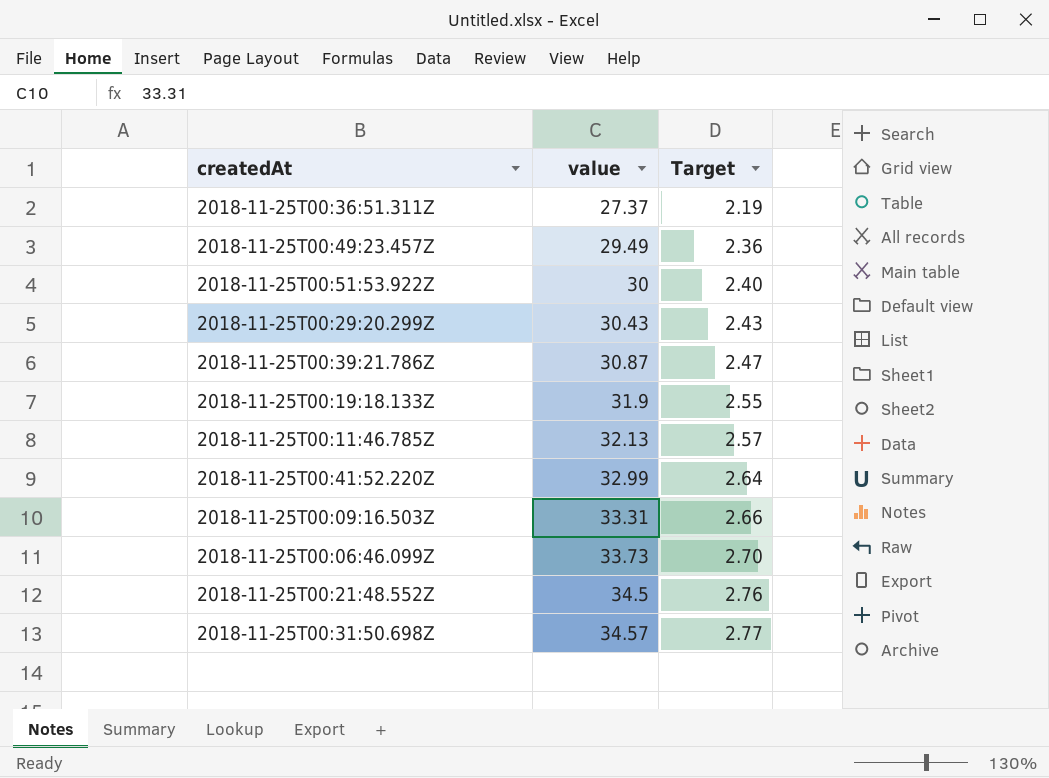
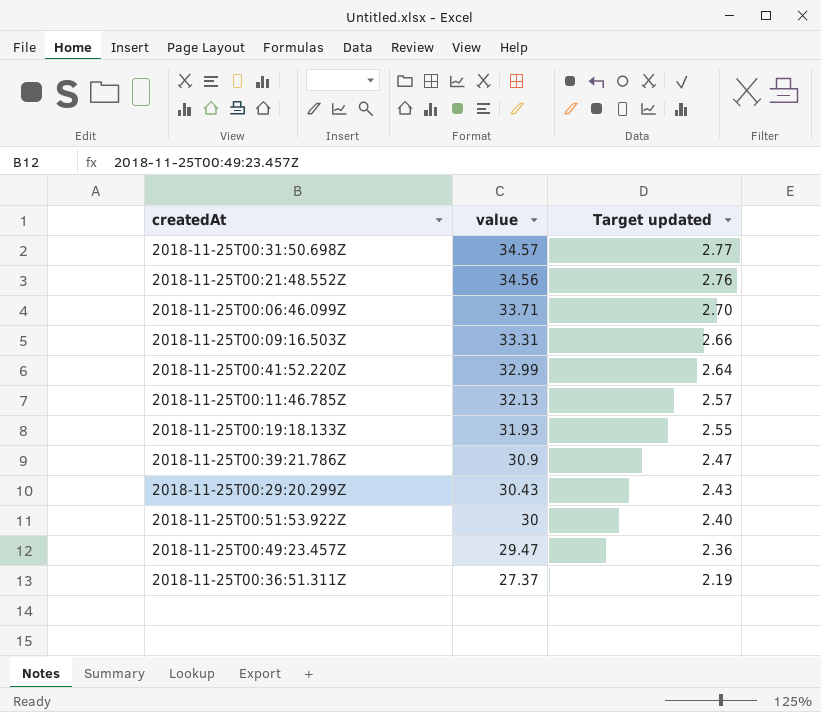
row order: value ascending -> value descending
column name: Target -> Target updated
2018-11-25T00:21:48.552Z | value: 34.5 -> 34.56
2018-11-25T00:06:46.099Z | value: 33.73 -> 33.71
2018-11-25T00:19:18.133Z | value: 31.9 -> 31.93
2018-11-25T00:39:21.786Z | value: 30.87 -> 30.9
2018-11-25T00:49:23.457Z | value: 29.49 -> 29.47

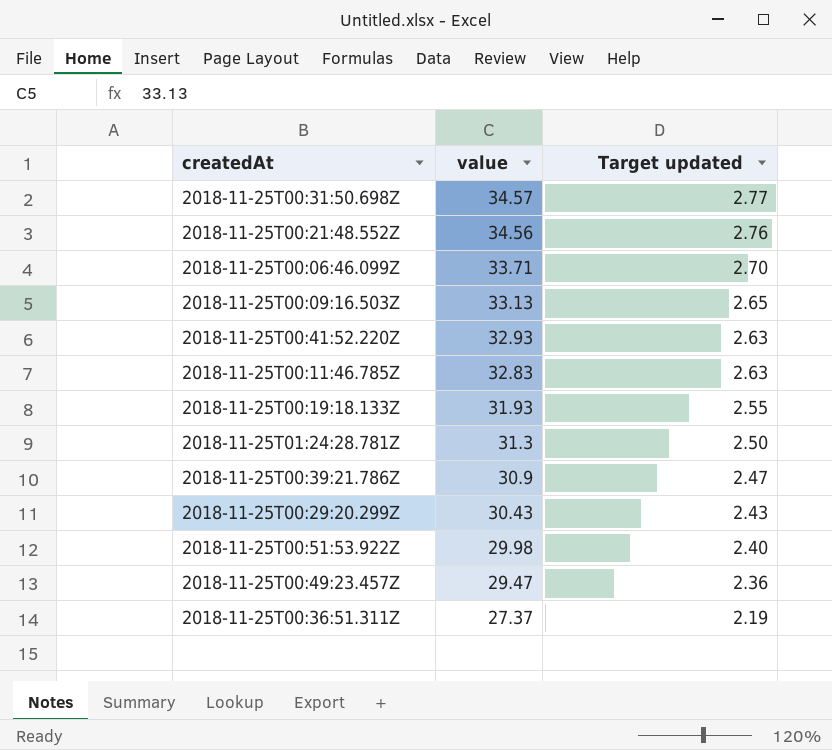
2018-11-25T00:09:16.503Z | value: 33.31 -> 33.13
2018-11-25T00:09:16.503Z | Target updated: 2.66 -> 2.65
2018-11-25T00:41:52.220Z | value: 32.99 -> 32.93
2018-11-25T00:41:52.220Z | Target updated: 2.64 -> 2.63
2018-11-25T00:11:46.785Z | value: 32.13 -> 32.83
2018-11-25T00:11:46.785Z | Target updated: 2.57 -> 2.63
row 2018-11-25T01:24:28.781Z: none -> 31.3 | 2.50
2018-11-25T00:51:53.922Z | value: 30 -> 29.98

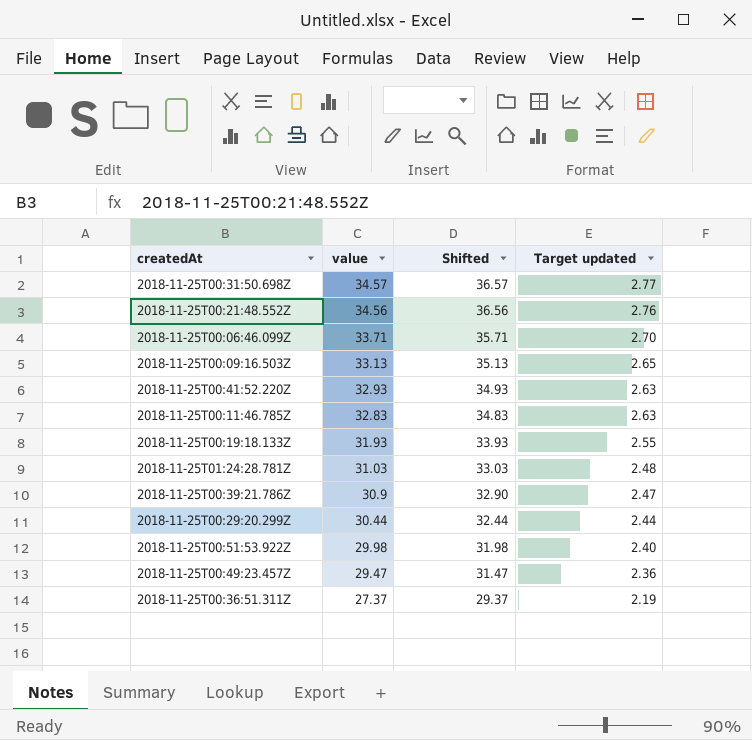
column Shifted | formula: none -> [value] + 2
2018-11-25T01:24:28.781Z | value: 31.3 -> 31.03
2018-11-25T01:24:28.781Z | Target updated: 2.50 -> 2.48
2018-11-25T00:29:20.299Z | value: 30.43 -> 30.44
2018-11-25T00:29:20.299Z | Target updated: 2.43 -> 2.44

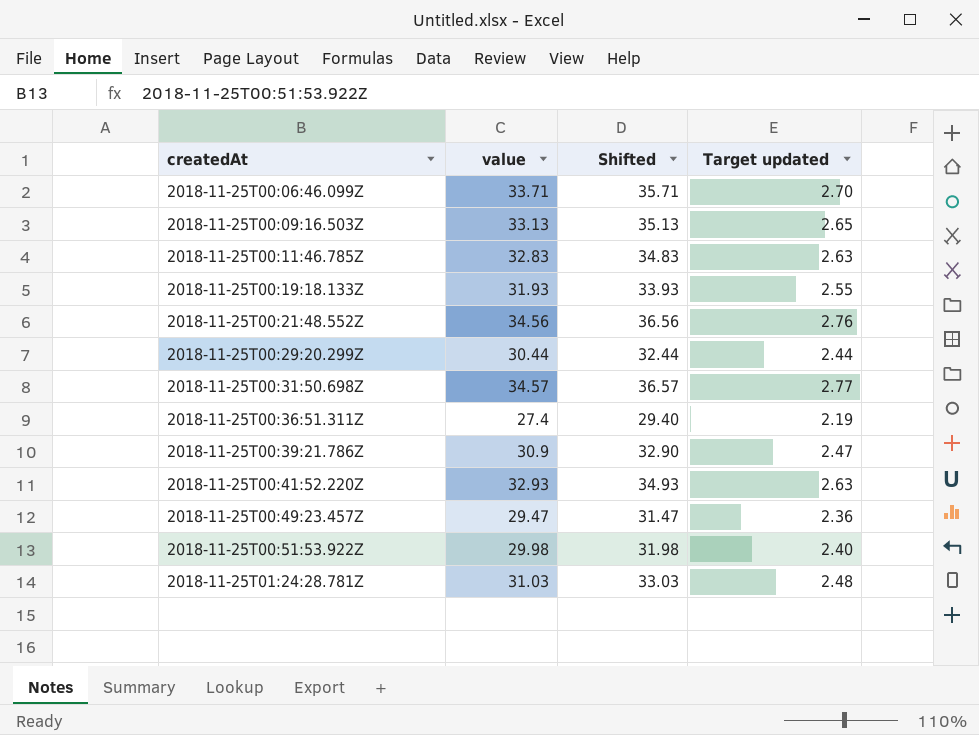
row order: value descending -> createdAt ascending
2018-11-25T00:36:51.311Z | value: 27.37 -> 27.4
2018-11-25T00:36:51.311Z | Shifted: 29.37 -> 29.40

